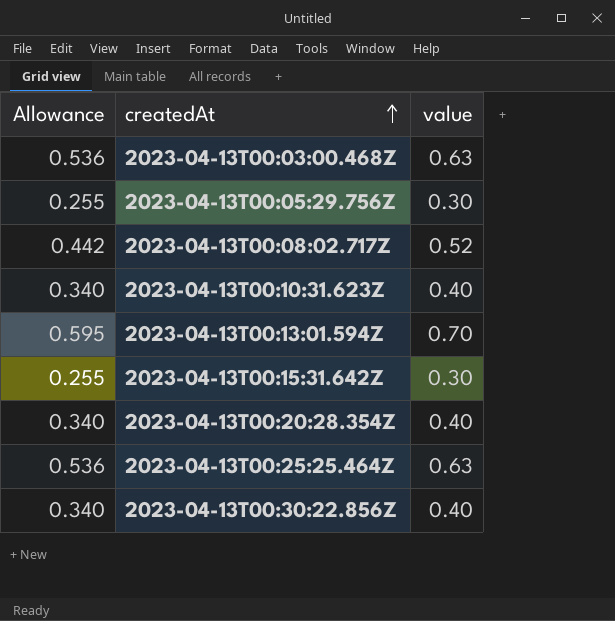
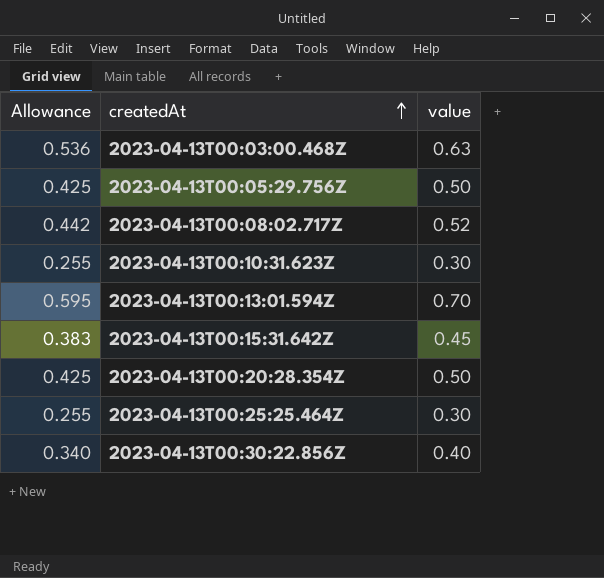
2023-04-13T00:05:29.756Z | Allowance: 0.255 -> 0.425
2023-04-13T00:05:29.756Z | value: 0.30 -> 0.50
2023-04-13T00:10:31.623Z | Allowance: 0.340 -> 0.255
2023-04-13T00:10:31.623Z | value: 0.40 -> 0.30
2023-04-13T00:15:31.642Z | Allowance: 0.255 -> 0.383
2023-04-13T00:15:31.642Z | value: 0.30 -> 0.45
2023-04-13T00:20:28.354Z | Allowance: 0.340 -> 0.425
2023-04-13T00:20:28.354Z | value: 0.40 -> 0.50
2023-04-13T00:25:25.464Z | Allowance: 0.536 -> 0.255
2023-04-13T00:25:25.464Z | value: 0.63 -> 0.30

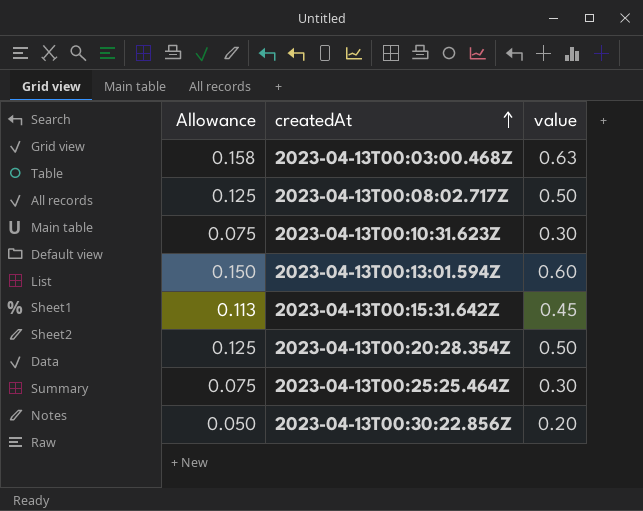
column Allowance | formula: [value] * 0.85 -> [value] * 0.25
row 2023-04-13T00:05:29.756Z: 0.425 | 0.50 -> none
2023-04-13T00:08:02.717Z | value: 0.52 -> 0.50
2023-04-13T00:13:01.594Z | value: 0.70 -> 0.60
2023-04-13T00:30:22.856Z | value: 0.40 -> 0.20

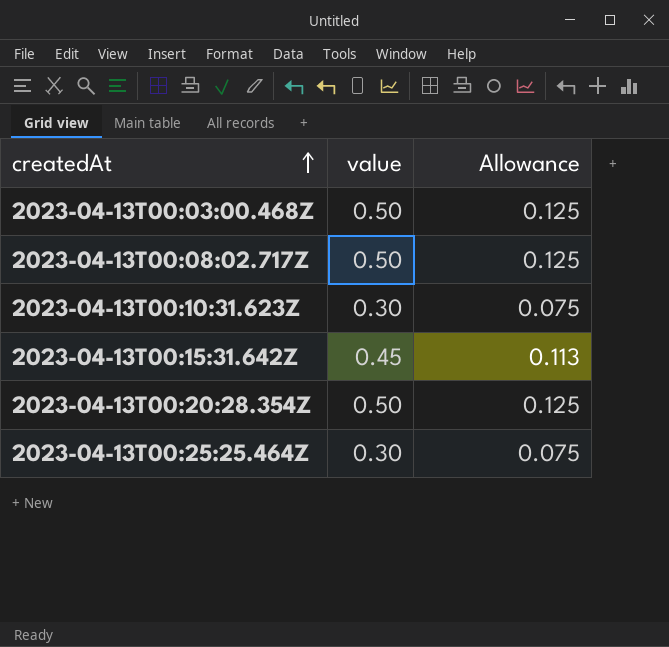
column Allowance | position: 1 -> 3
row 2023-04-13T00:13:01.594Z: 0.150 | 0.60 -> none
row 2023-04-13T00:30:22.856Z: 0.050 | 0.20 -> none
2023-04-13T00:03:00.468Z | value: 0.63 -> 0.50
2023-04-13T00:03:00.468Z | Allowance: 0.158 -> 0.125

